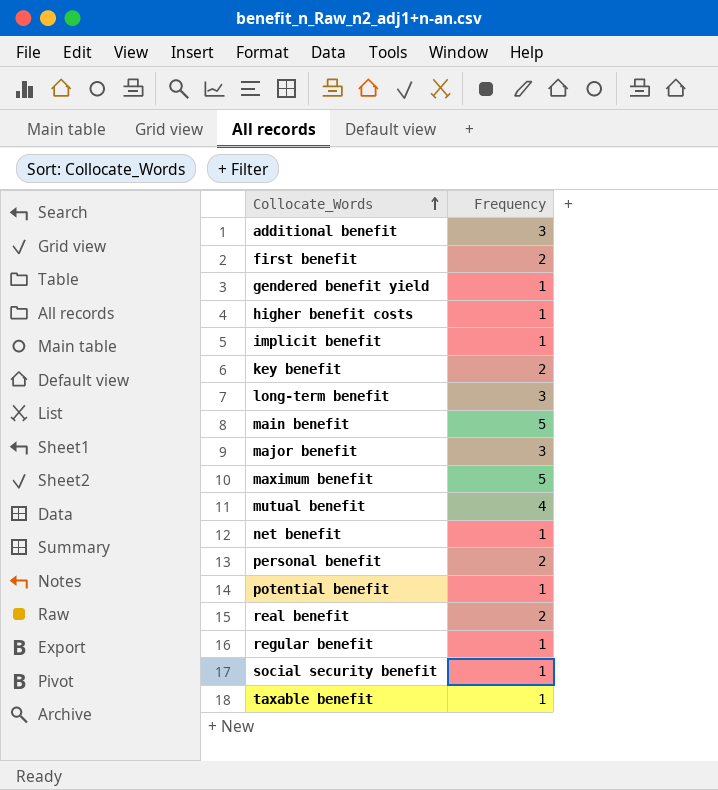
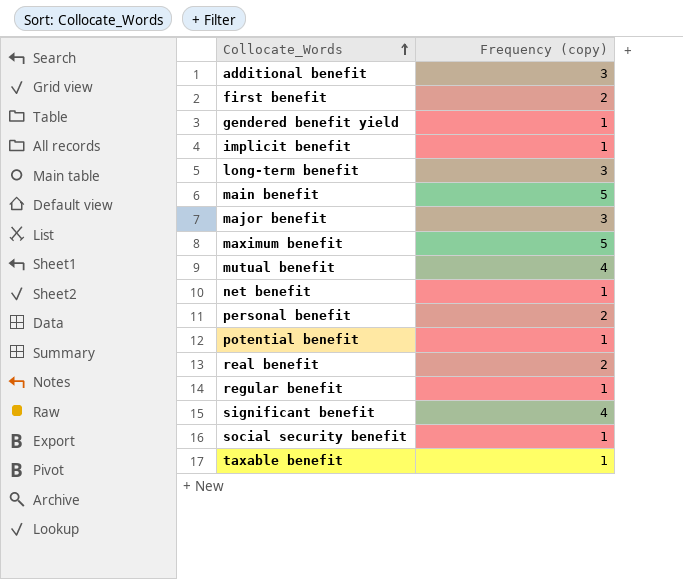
column name: Frequency -> Frequency (copy)
row higher benefit costs: 1 -> none
row key benefit: 2 -> none
row significant benefit: none -> 4

